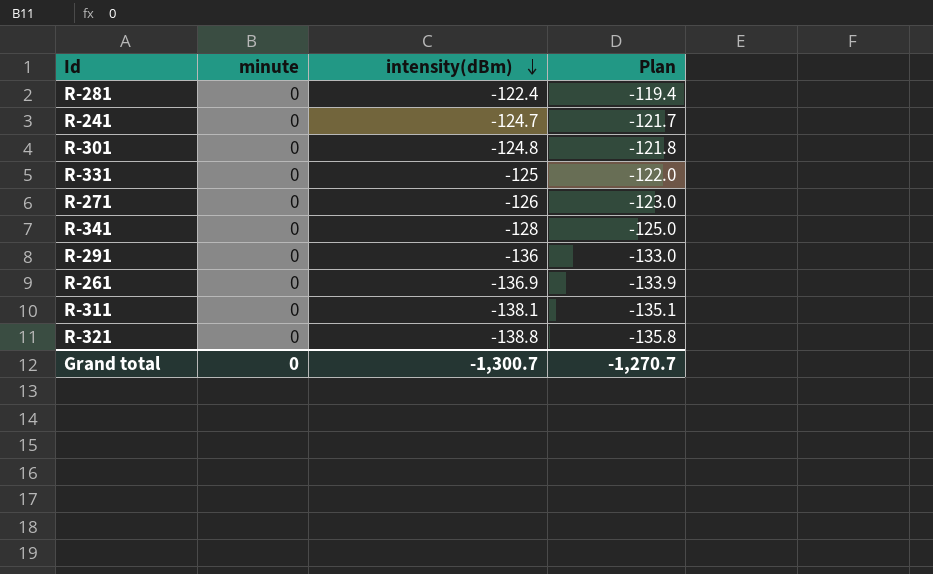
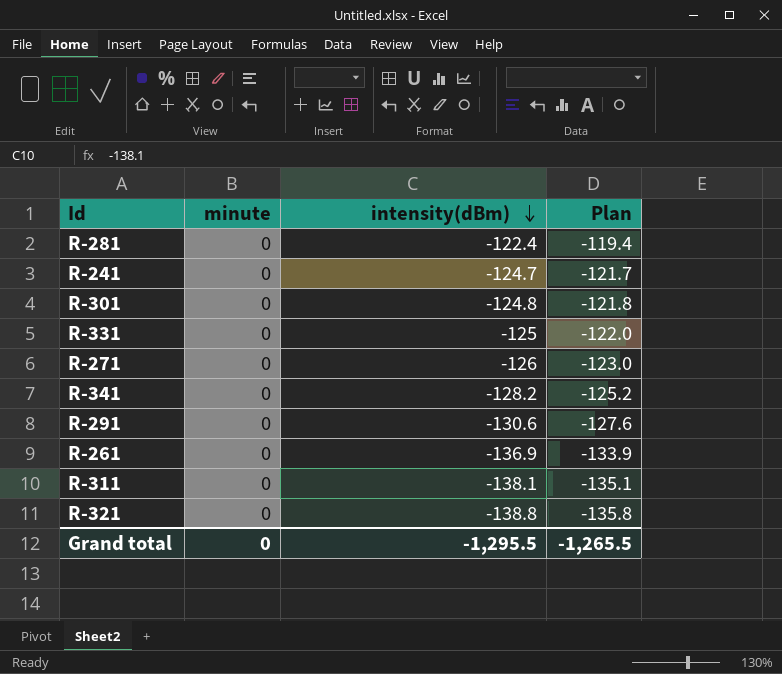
R-341 | intensity(dBm): -128 -> -128.2
R-341 | Plan: -125.0 -> -125.2
R-291 | intensity(dBm): -136 -> -130.6
R-291 | Plan: -133.0 -> -127.6
Grand total | intensity(dBm): -1,300.7 -> -1,295.5
Grand total | Plan: -1,270.7 -> -1,265.5

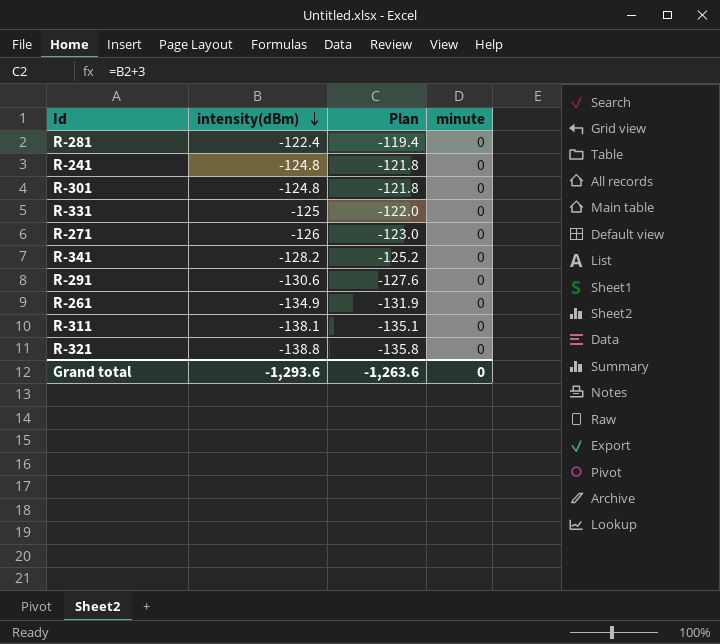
column minute | position: 2 -> 4
R-241 | intensity(dBm): -124.7 -> -124.8
R-241 | Plan: -121.7 -> -121.8
R-261 | intensity(dBm): -136.9 -> -134.9
R-261 | Plan: -133.9 -> -131.9
Grand total | intensity(dBm): -1,295.5 -> -1,293.6
Grand total | Plan: -1,265.5 -> -1,263.6

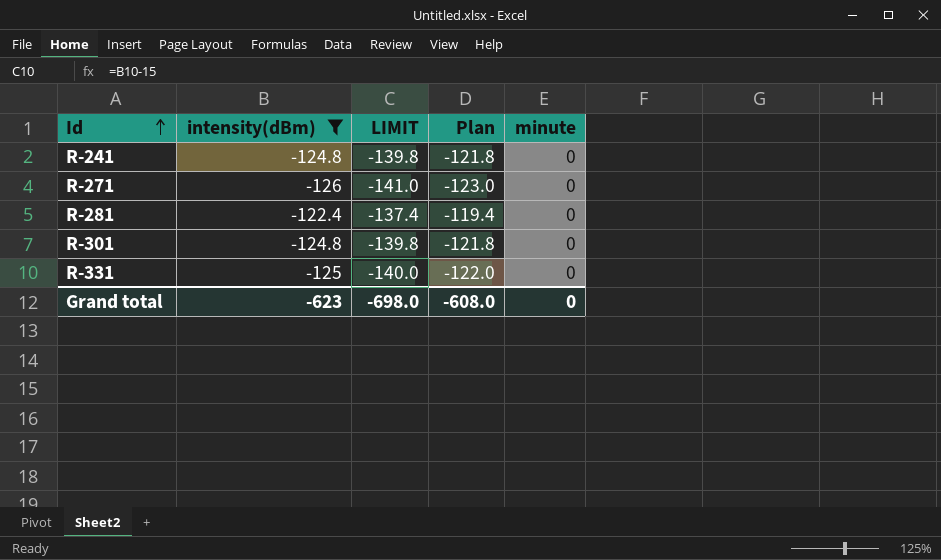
filter: none -> intensity(dBm) >= -126
row order: intensity(dBm) descending -> Id ascending
column LIMIT | formula: none -> [intensity(dBm)] - 15
Grand total | intensity(dBm): -1,293.6 -> -623
Grand total | Plan: -1,263.6 -> -608.0

